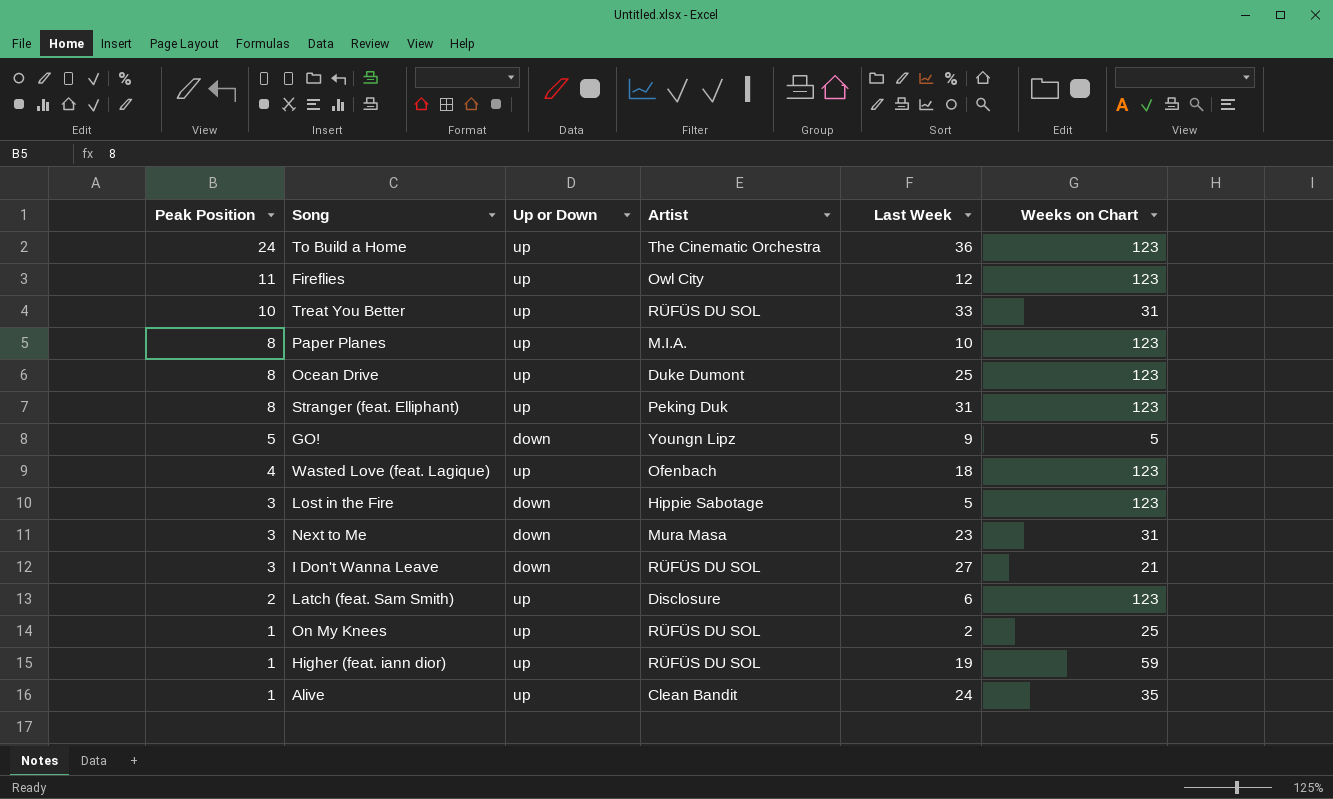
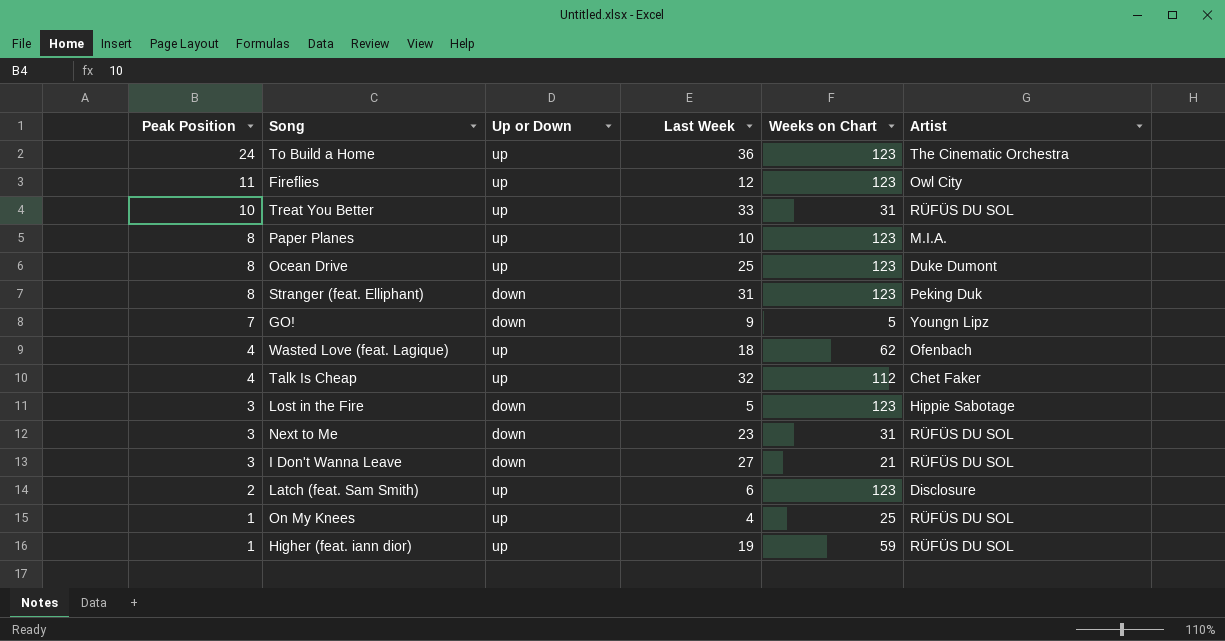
column Artist | position: 4 -> 6
row Alive: 1 | up | Clean Bandit | 24 | 35 -> none
Stranger (feat. Elliphant) | Up or Down: up -> down
GO! | Peak Position: 5 -> 7
Wasted Love (feat. Lagique) | Weeks on Chart: 123 -> 62
row Talk Is Cheap: none -> 4 | up | 32 | 112 | Chet Faker
Next to Me | Artist: Mura Masa -> RÜFÜS DU SOL
On My Knees | Last Week: 2 -> 4

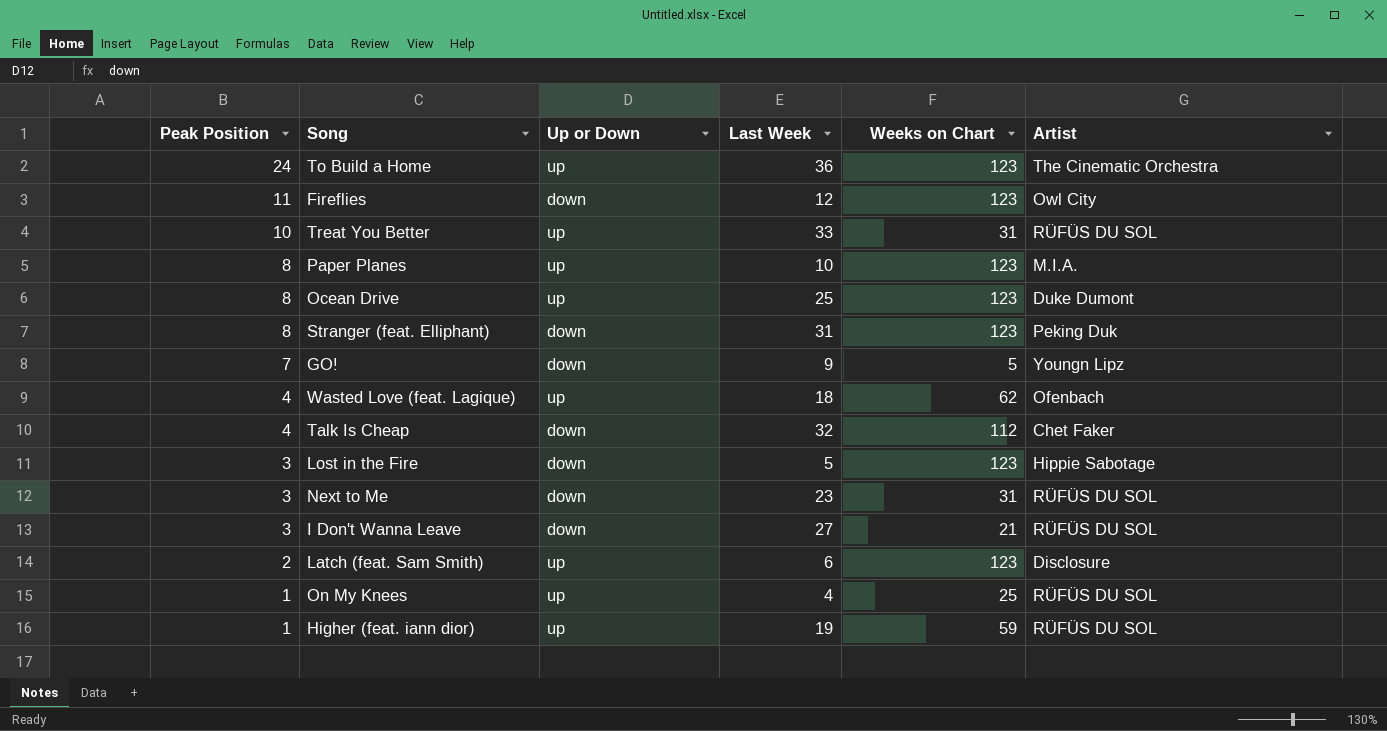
Fireflies | Up or Down: up -> down
Talk Is Cheap | Up or Down: up -> down

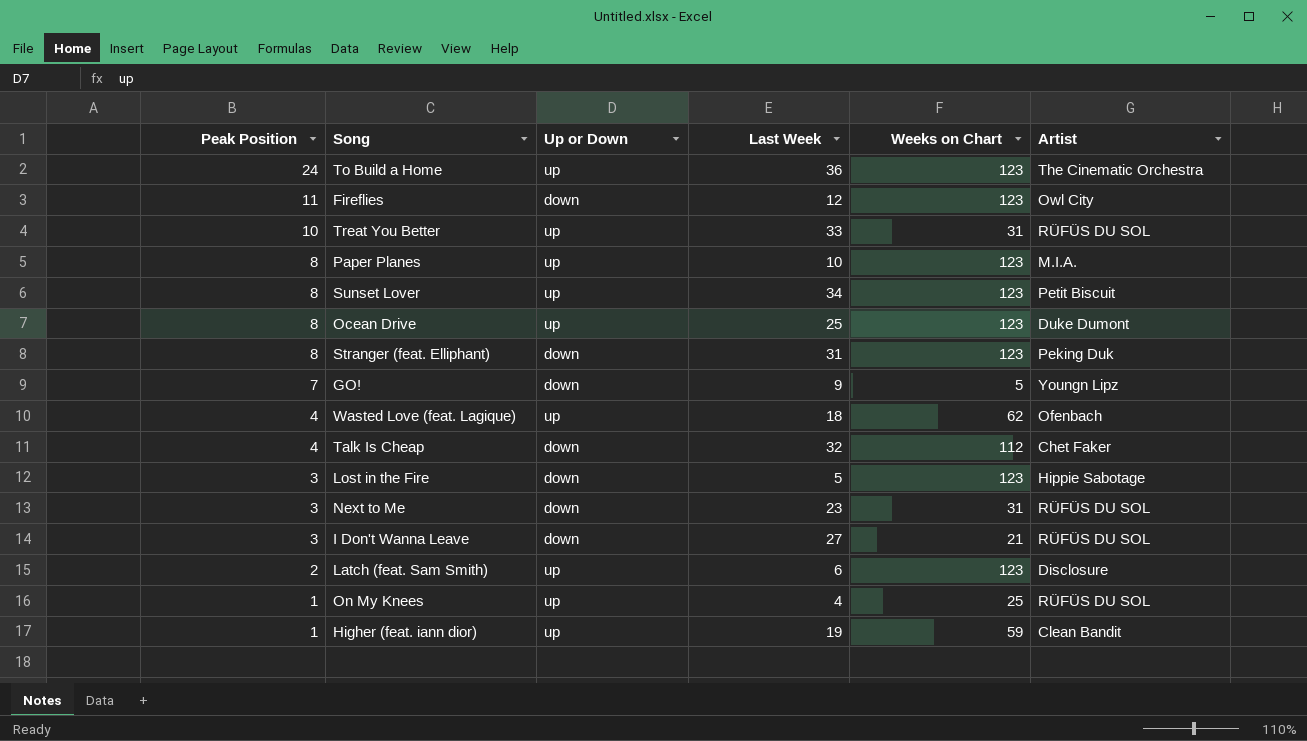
row Sunset Lover: none -> 8 | up | 34 | 123 | Petit Biscuit
Higher (feat. iann dior) | Artist: RÜFÜS DU SOL -> Clean Bandit

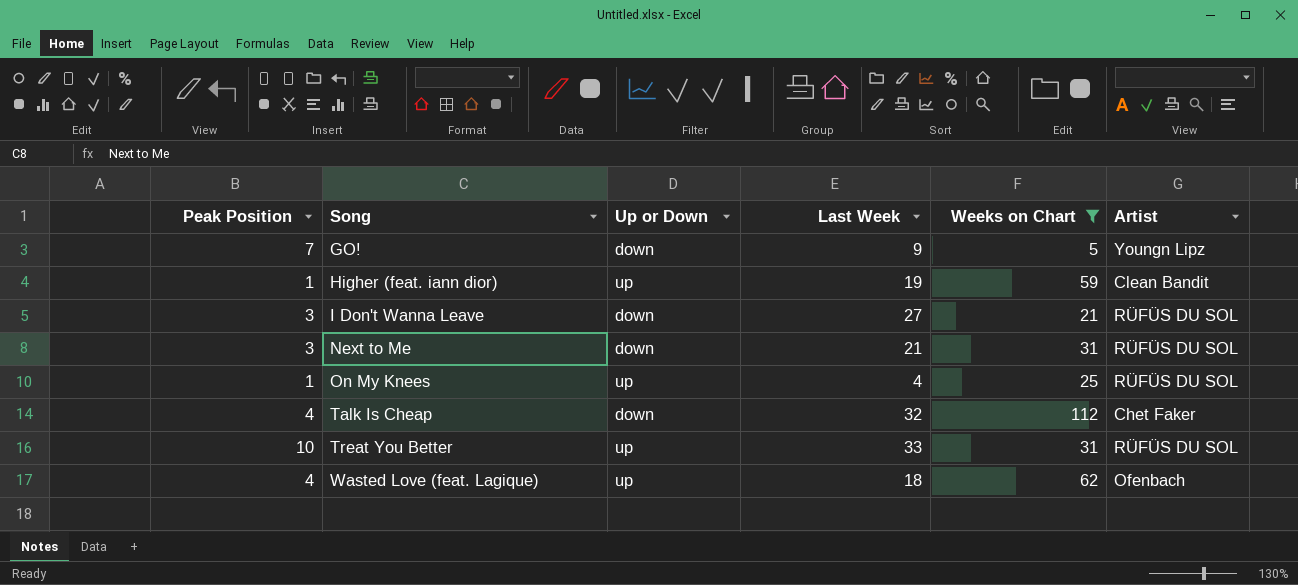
filter: none -> Weeks on Chart != 123
row order: Peak Position descending -> Song ascending
Next to Me | Last Week: 23 -> 21

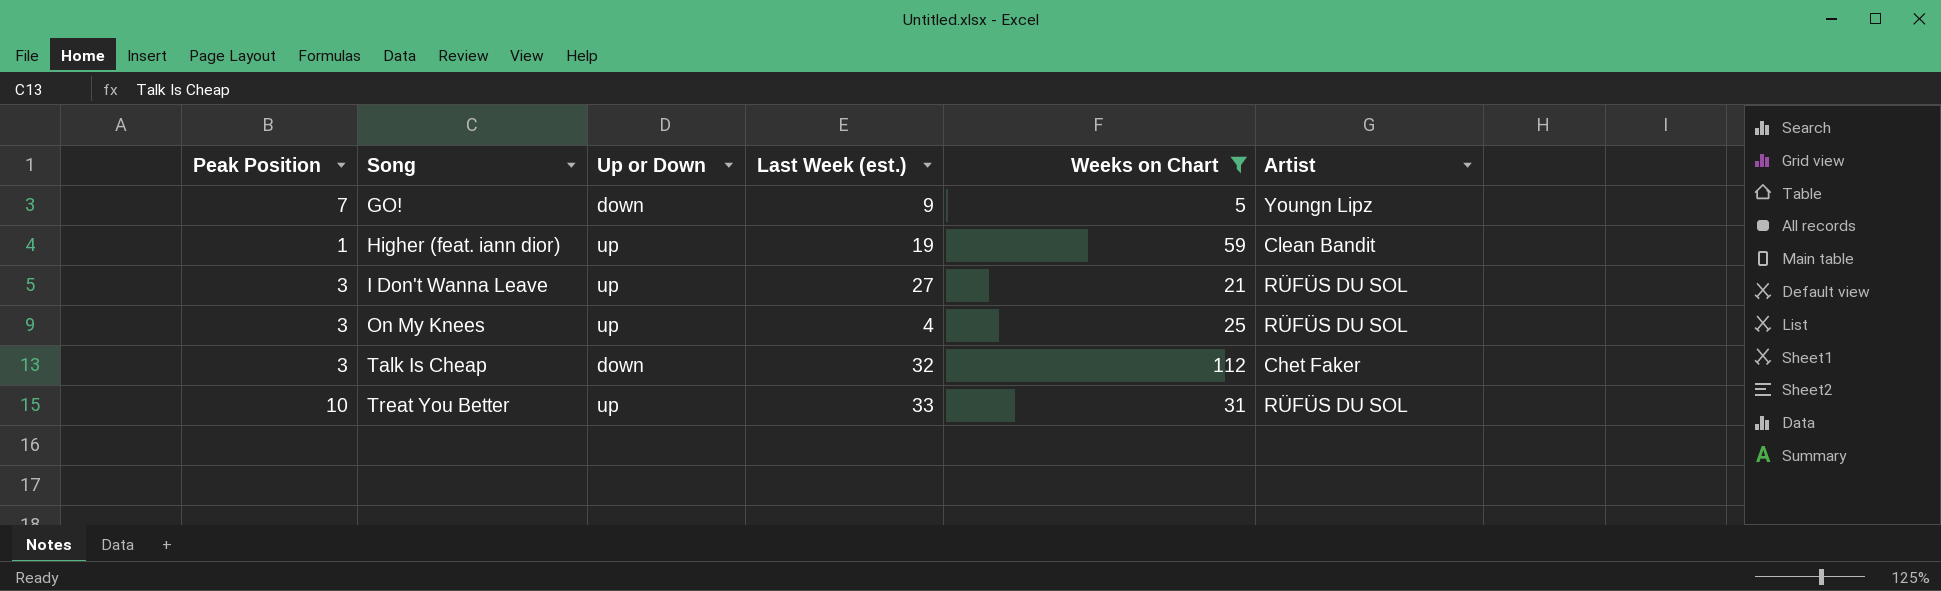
column name: Last Week -> Last Week (est.)
row Next to Me: 3 | down | 21 | 31 | RÜFÜS DU SOL -> none
row Wasted Love (feat. Lagique): 4 | up | 18 | 62 | Ofenbach -> none
I Don't Wanna Leave | Up or Down: down -> up
On My Knees | Peak Position: 1 -> 3
Talk Is Cheap | Peak Position: 4 -> 3

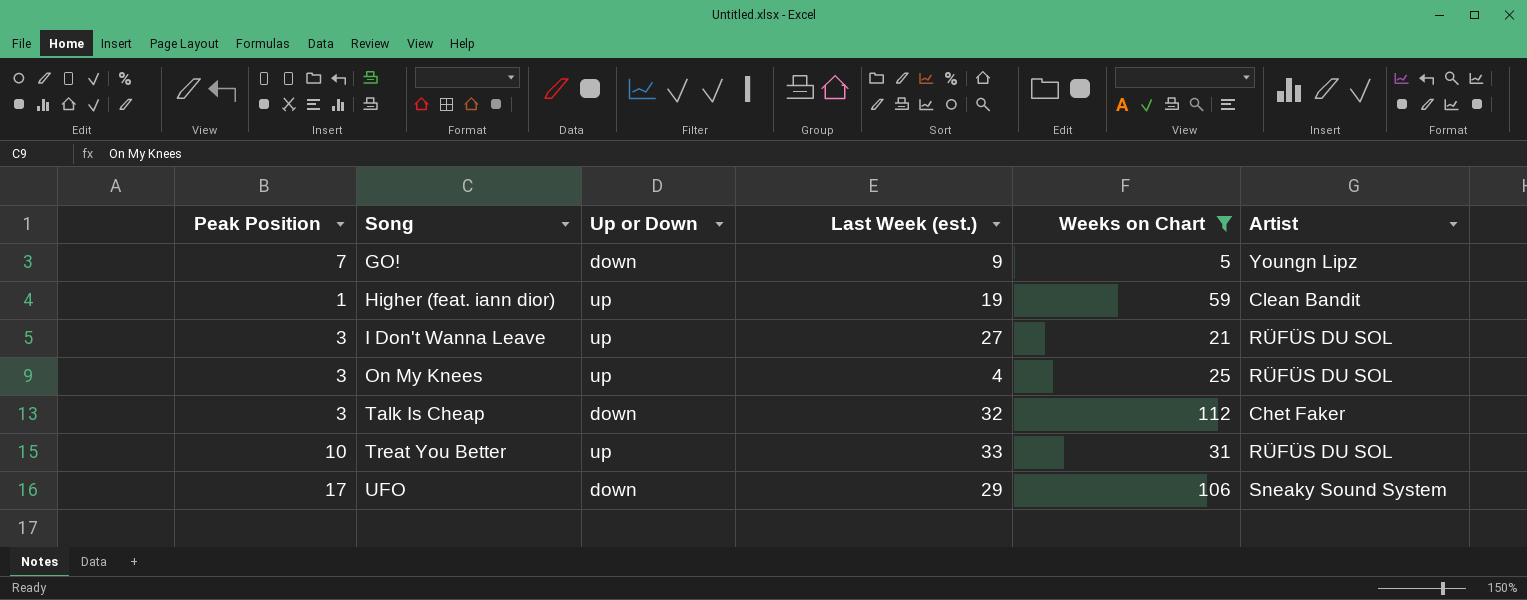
row UFO: none -> 17 | down | 29 | 106 | Sneaky Sound System

